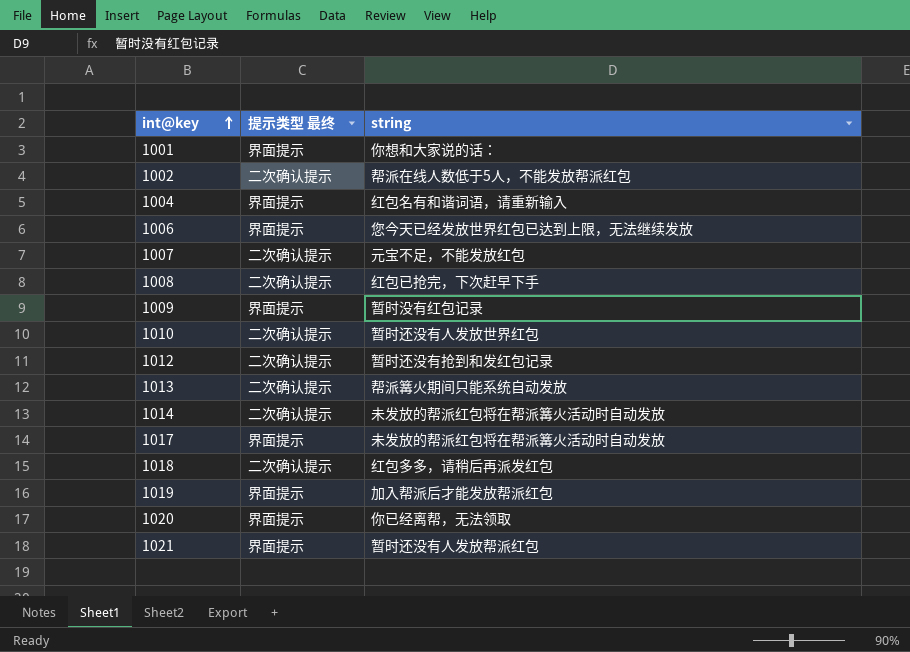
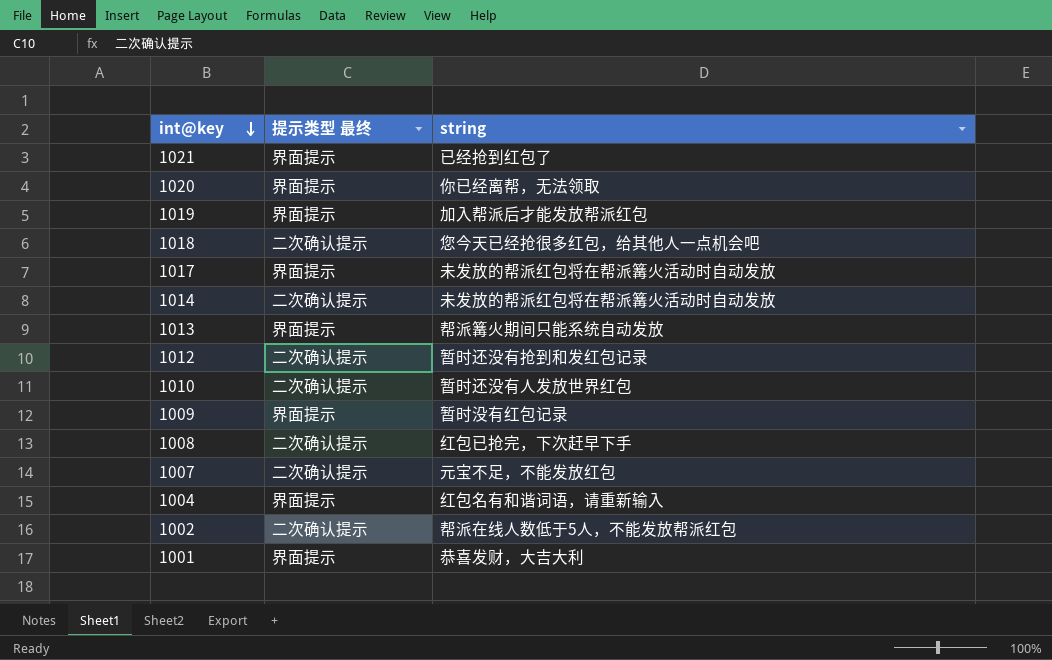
row order: int@key ascending -> int@key descending
row 1006: 界面提示 | 您今天已经发放世界红包已达到上限，无法继续发放 -> none
1021 | string: 暂时还没有人发放帮派红包 -> 已经抢到红包了
1018 | string: 红包多多，请稍后再派发红包 -> 您今天已经抢很多红包，给其他人一点机会吧
1013 | 提示类型 最终: 二次确认提示 -> 界面提示
1001 | string: 你想和大家说的话： -> 恭喜发财，大吉大利

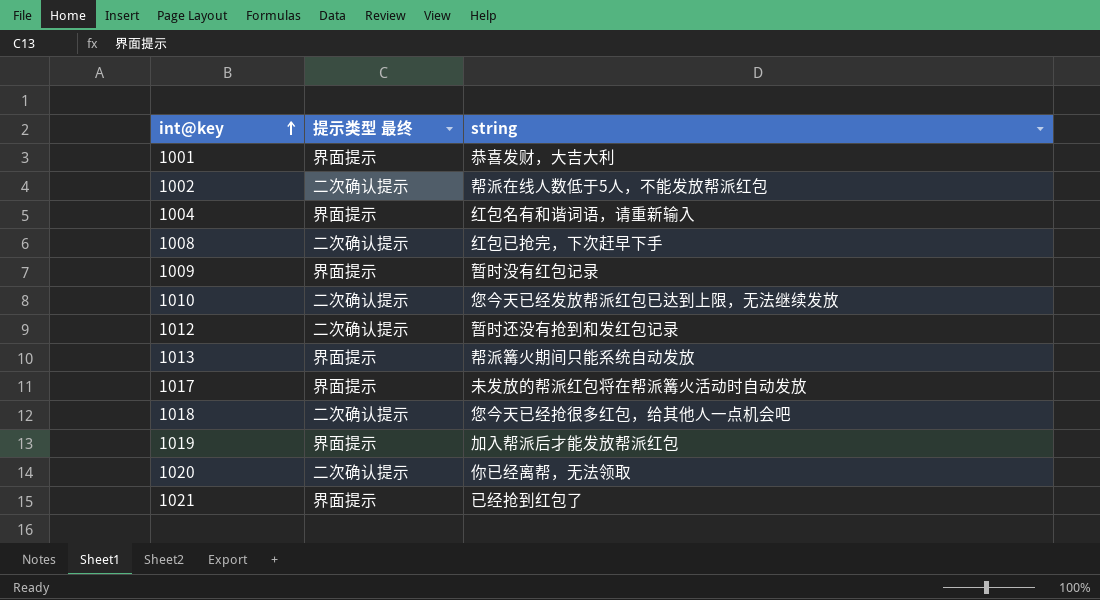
row order: int@key descending -> int@key ascending
row 1014: 二次确认提示 | 未发放的帮派红包将在帮派篝火活动时自动发放 -> none
row 1007: 二次确认提示 | 元宝不足，不能发放红包 -> none
1010 | string: 暂时还没有人发放世界红包 -> 您今天已经发放帮派红包已达到上限，无法继续发放
1020 | 提示类型 最终: 界面提示 -> 二次确认提示

